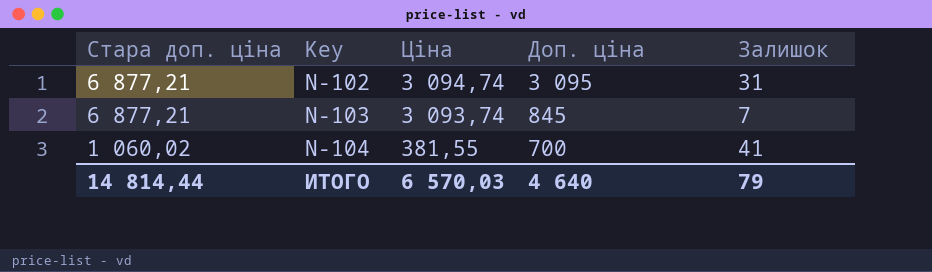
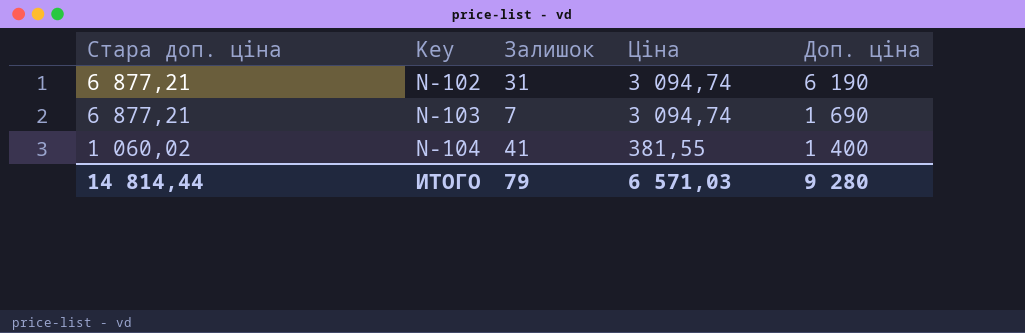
column Залишок | position: 5 -> 3
N-102 | Доп. ціна: 3 095 -> 6 190
N-103 | Ціна: 3 093,74 -> 3 094,74
N-103 | Доп. ціна: 845 -> 1 690
N-104 | Доп. ціна: 700 -> 1 400
ИТОГО | Ціна: 6 570,03 -> 6 571,03
ИТОГО | Доп. ціна: 4 640 -> 9 280

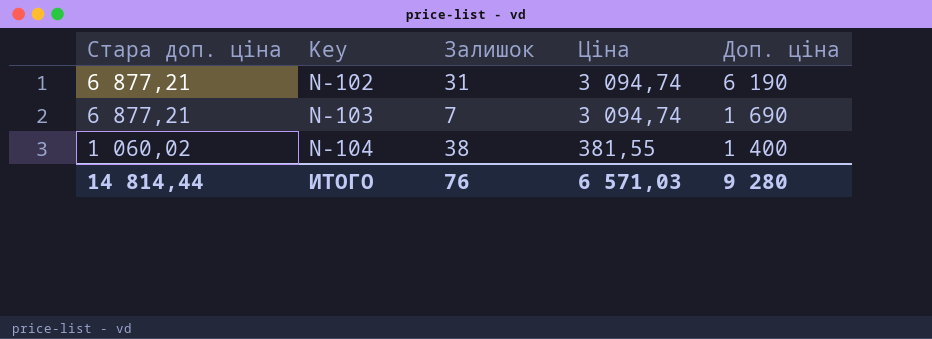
N-104 | Залишок: 41 -> 38
ИТОГО | Залишок: 79 -> 76

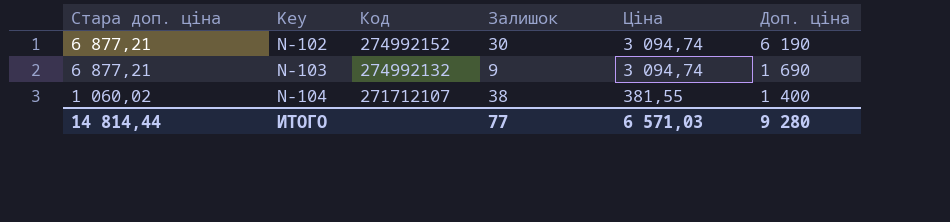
column Код | position: none -> 3
N-102 | Залишок: 31 -> 30
N-103 | Залишок: 7 -> 9
ИТОГО | Залишок: 76 -> 77

